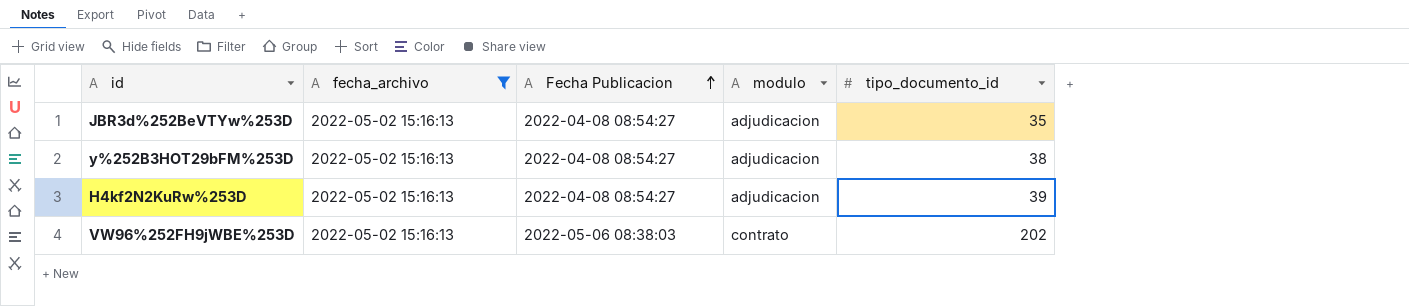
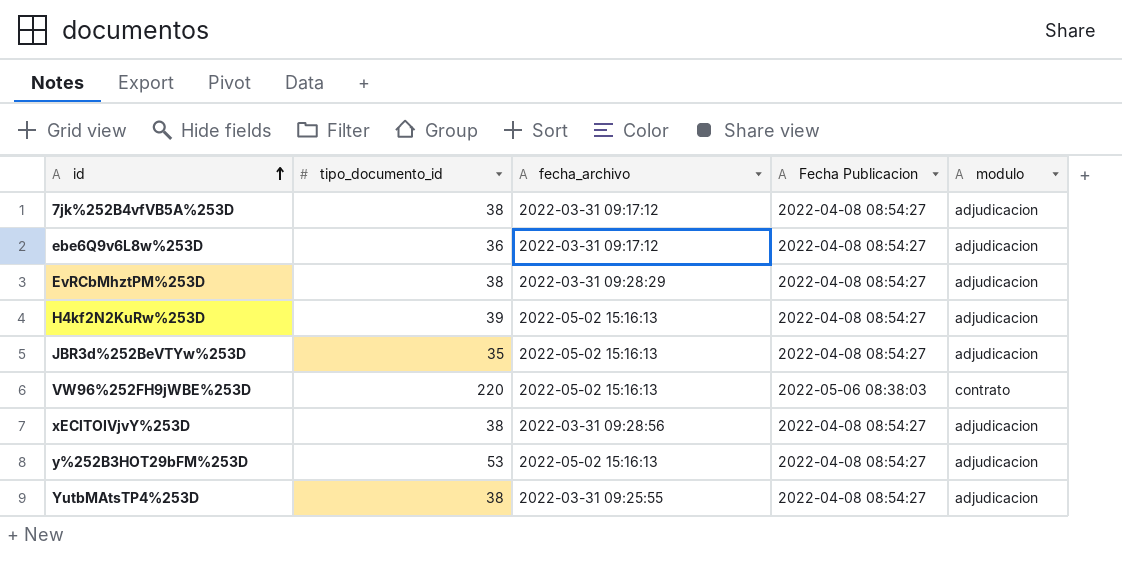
filter: fecha_archivo = 2022-05-02 15:16:13 -> none
row order: Fecha Publicacion ascending -> id ascending
column tipo_documento_id | position: 5 -> 2
VW96%252FH9jWBE%253D | tipo_documento_id: 202 -> 220
y%252B3HOT29bFM%253D | tipo_documento_id: 38 -> 53

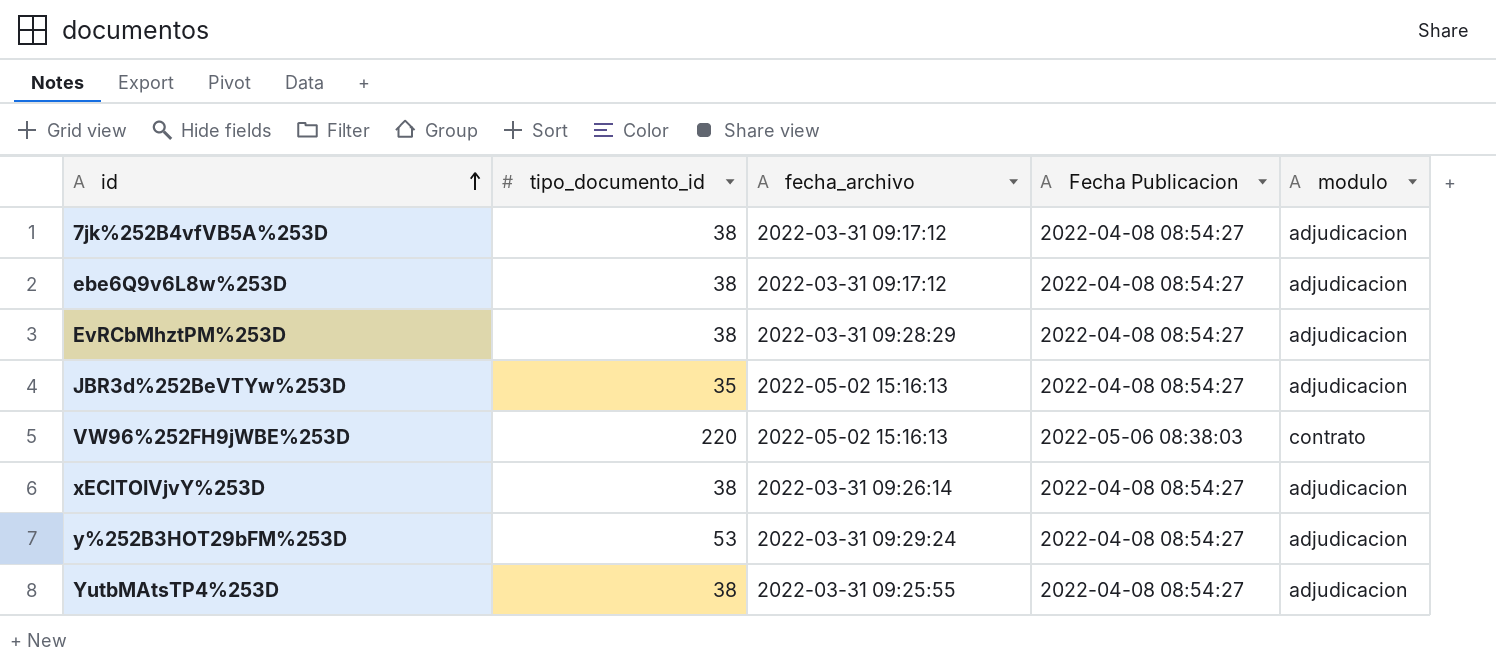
row H4kf2N2KuRw%253D: 39 | 2022-05-02 15:16:13 | 2022-04-08 08:54:27 | adjudicacion -> none
ebe6Q9v6L8w%253D | tipo_documento_id: 36 -> 38
xEClTOIVjvY%253D | fecha_archivo: 2022-03-31 09:28:56 -> 2022-03-31 09:26:14
y%252B3HOT29bFM%253D | fecha_archivo: 2022-05-02 15:16:13 -> 2022-03-31 09:29:24

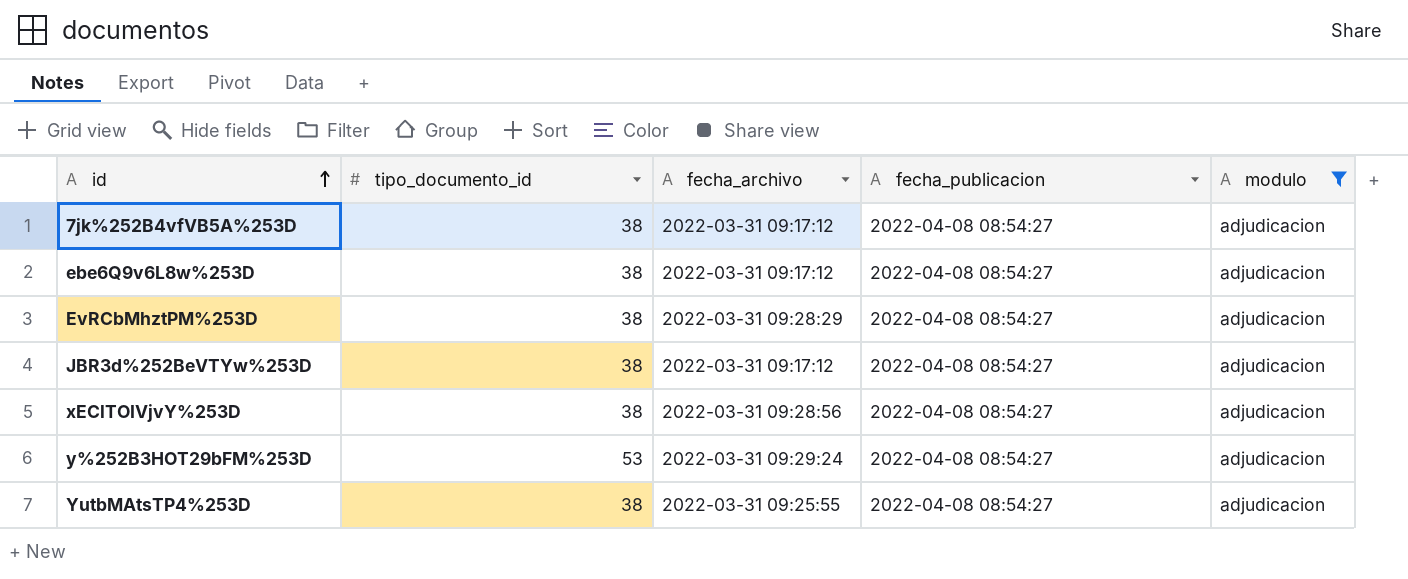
filter: none -> modulo = adjudicacion
column name: Fecha Publicacion -> fecha_publicacion
JBR3d%252BeVTYw%253D | tipo_documento_id: 35 -> 38
JBR3d%252BeVTYw%253D | fecha_archivo: 2022-05-02 15:16:13 -> 2022-03-31 09:17:12
xEClTOIVjvY%253D | fecha_archivo: 2022-03-31 09:26:14 -> 2022-03-31 09:28:56

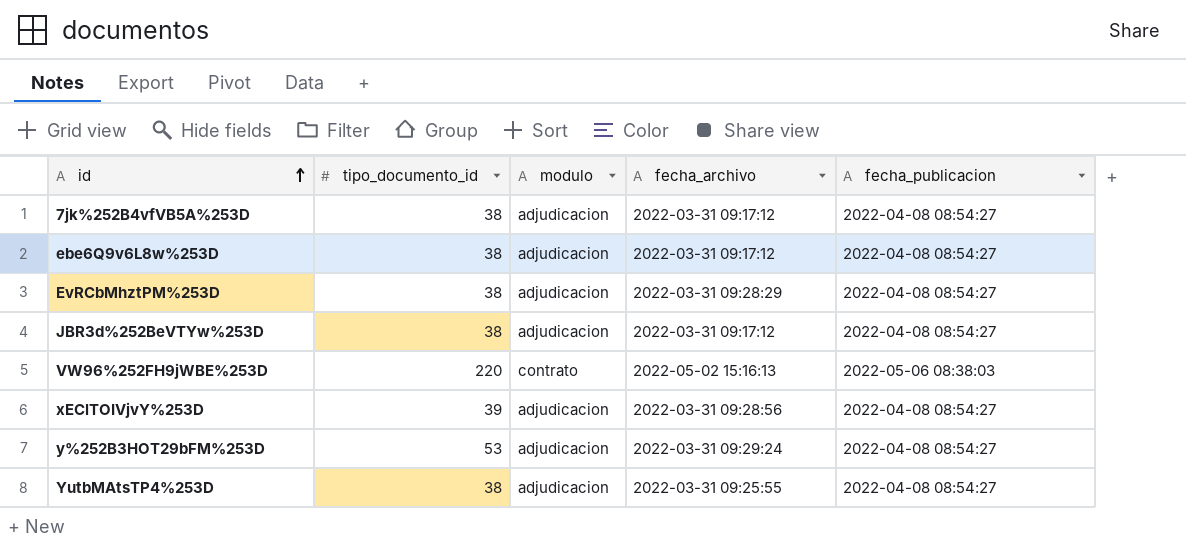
filter: modulo = adjudicacion -> none
column modulo | position: 5 -> 3
xEClTOIVjvY%253D | tipo_documento_id: 38 -> 39

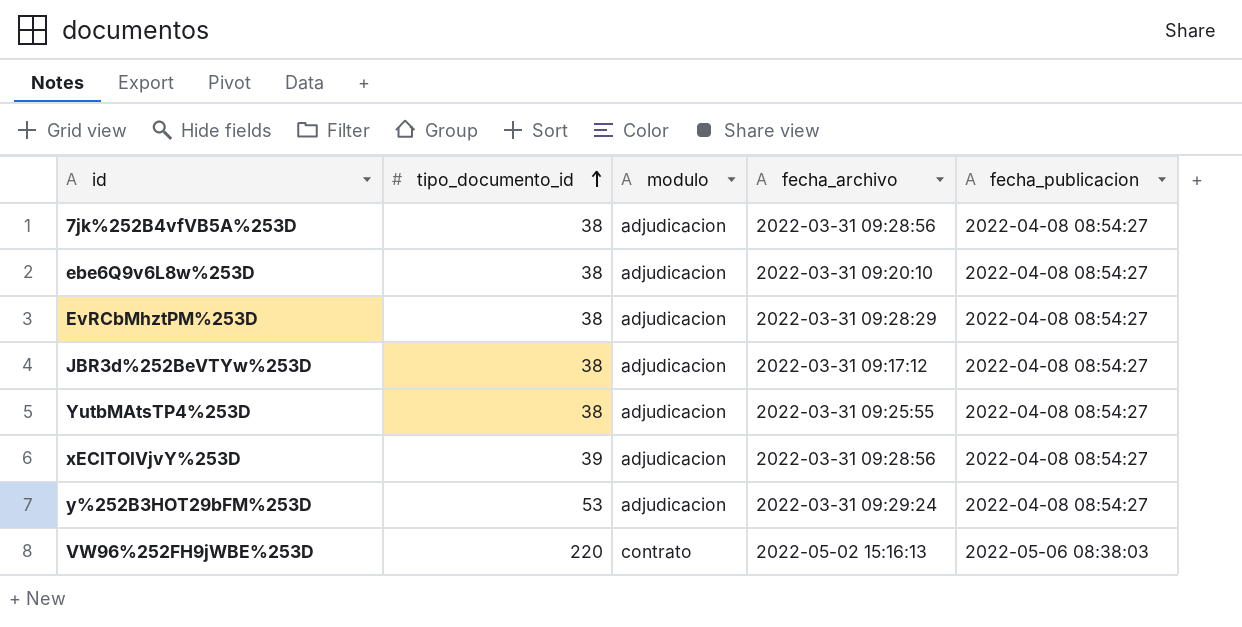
row order: id ascending -> tipo_documento_id ascending
7jk%252B4vfVB5A%253D | fecha_archivo: 2022-03-31 09:17:12 -> 2022-03-31 09:28:56
ebe6Q9v6L8w%253D | fecha_archivo: 2022-03-31 09:17:12 -> 2022-03-31 09:20:10

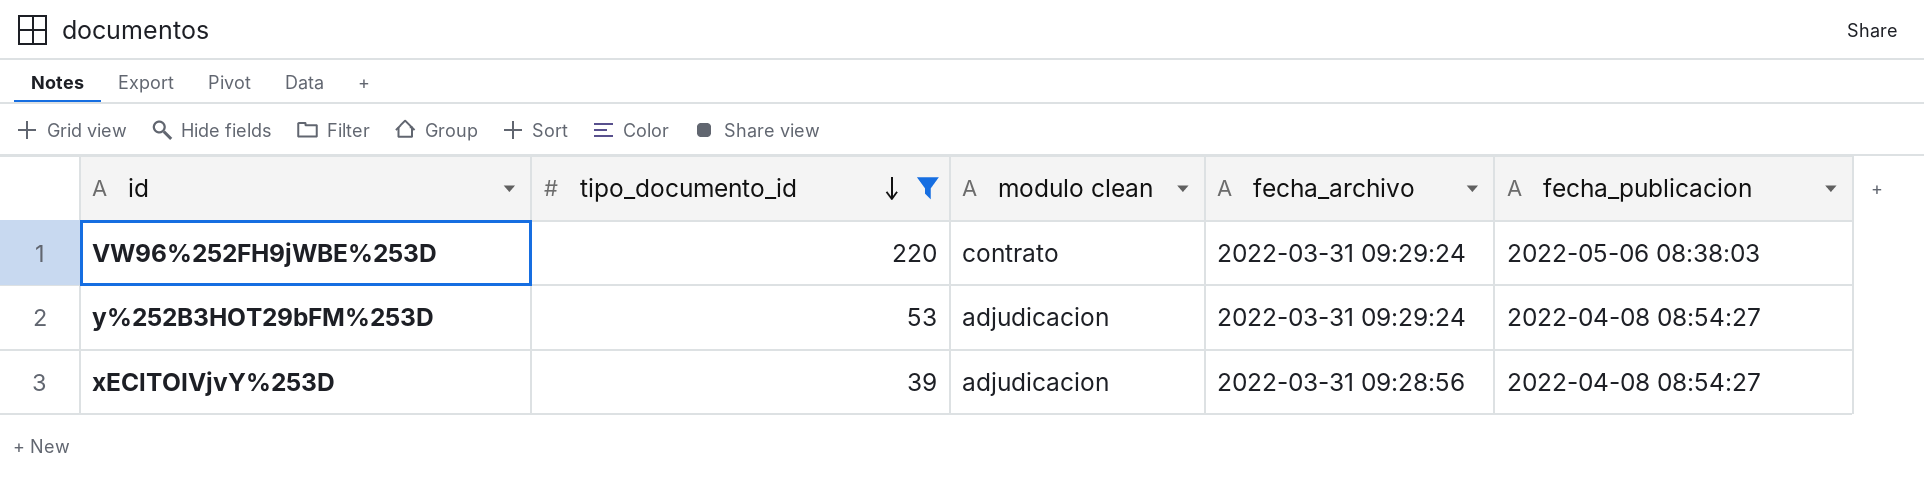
filter: none -> tipo_documento_id != 38
row order: tipo_documento_id ascending -> tipo_documento_id descending
column name: modulo -> modulo clean
VW96%252FH9jWBE%253D | fecha_archivo: 2022-05-02 15:16:13 -> 2022-03-31 09:29:24

